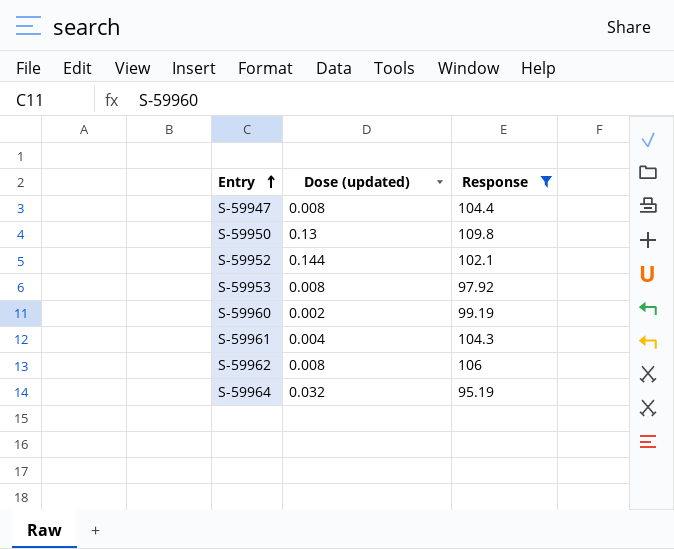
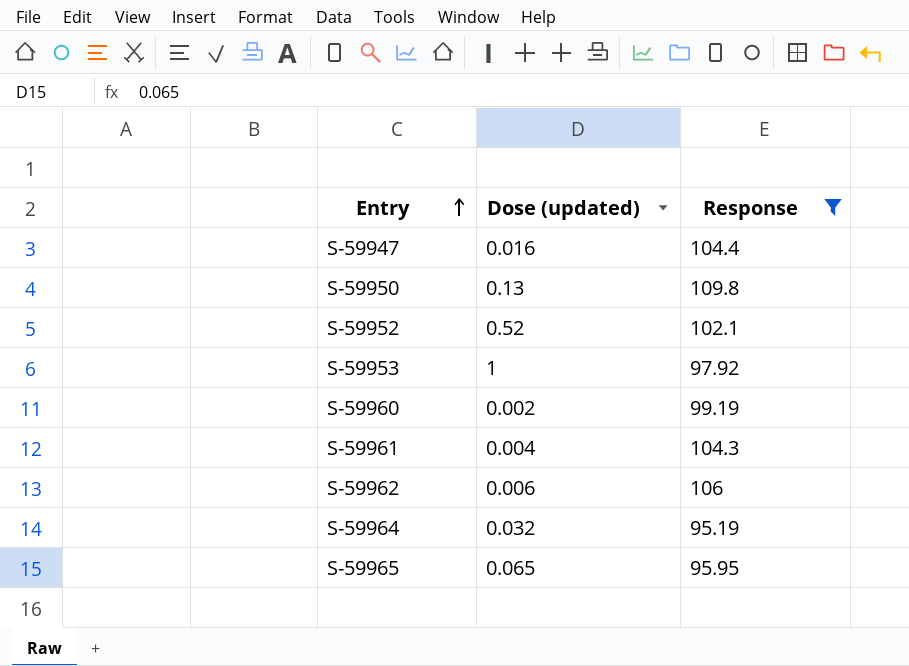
S-59947 | Dose (updated): 0.008 -> 0.016
S-59952 | Dose (updated): 0.144 -> 0.52
S-59953 | Dose (updated): 0.008 -> 1
S-59962 | Dose (updated): 0.008 -> 0.006
row S-59965: none -> 0.065 | 95.95

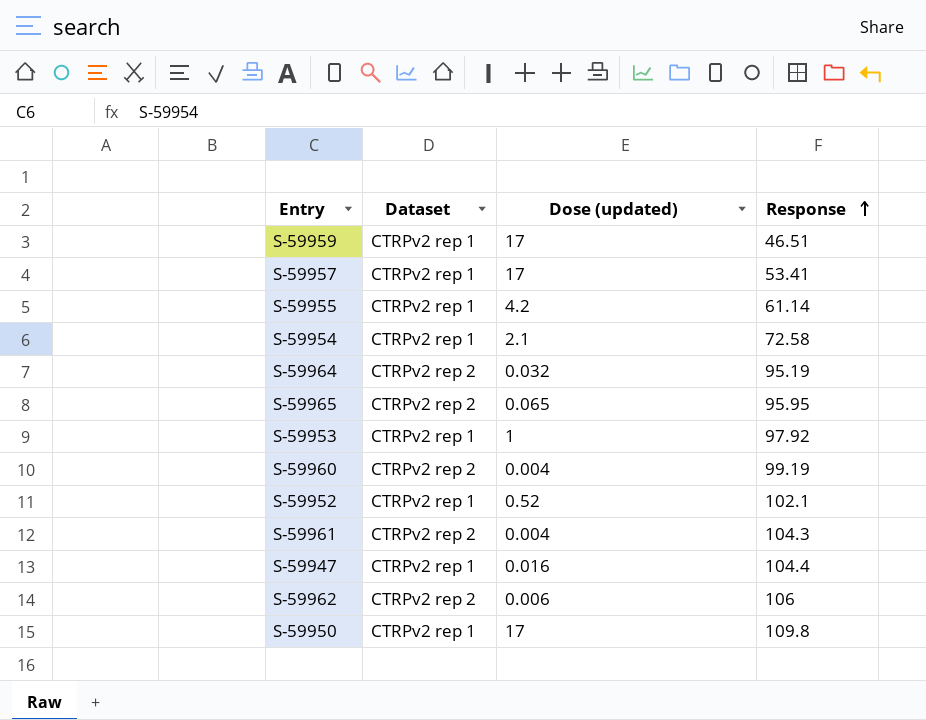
filter: Response >= 95.19 -> none
row order: Entry ascending -> Response ascending
column Dataset | position: none -> 2
S-59960 | Dose (updated): 0.002 -> 0.004
S-59950 | Dose (updated): 0.13 -> 17

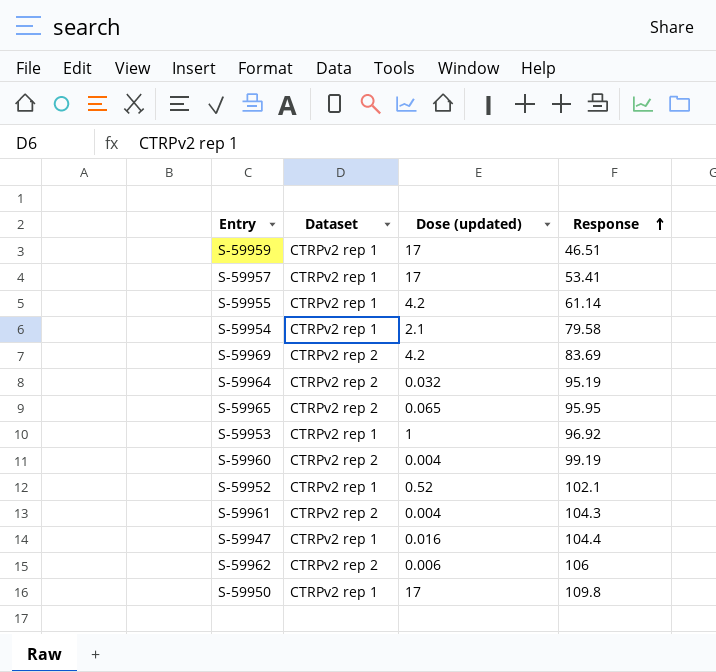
S-59954 | Response: 72.58 -> 79.58
row S-59969: none -> CTRPv2 rep 2 | 4.2 | 83.69
S-59953 | Response: 97.92 -> 96.92

